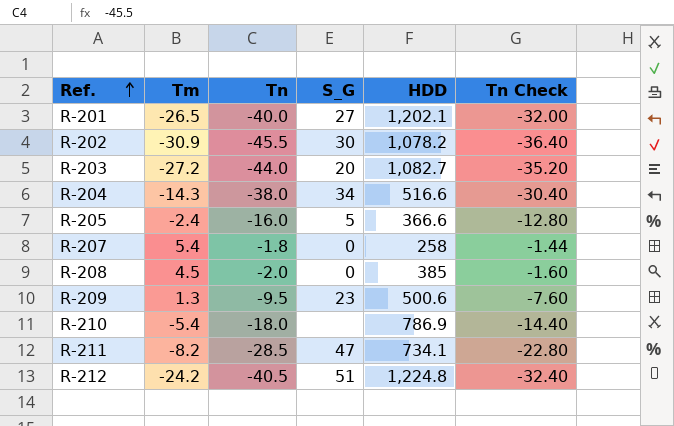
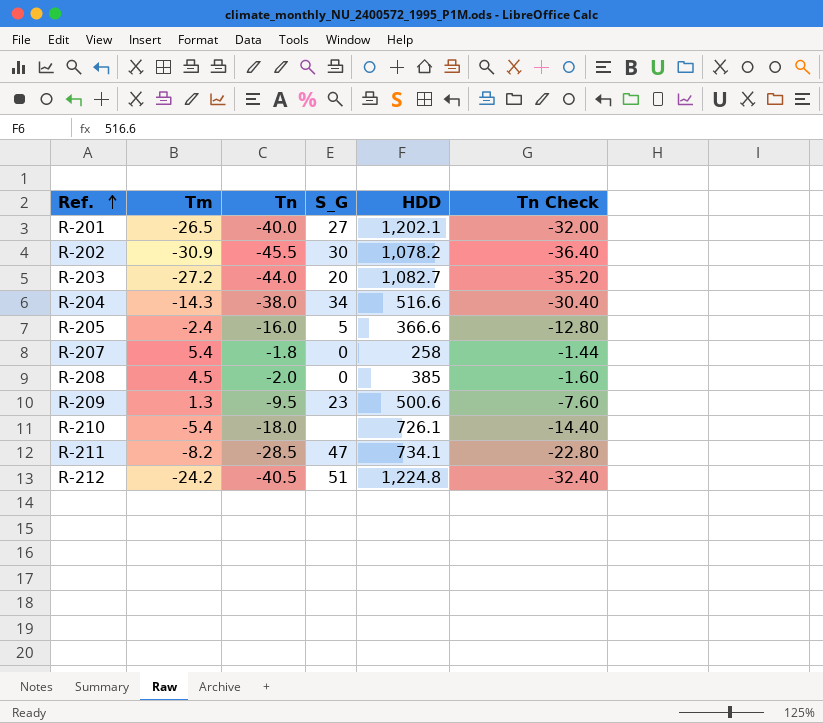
R-210 | HDD: 786.9 -> 726.1

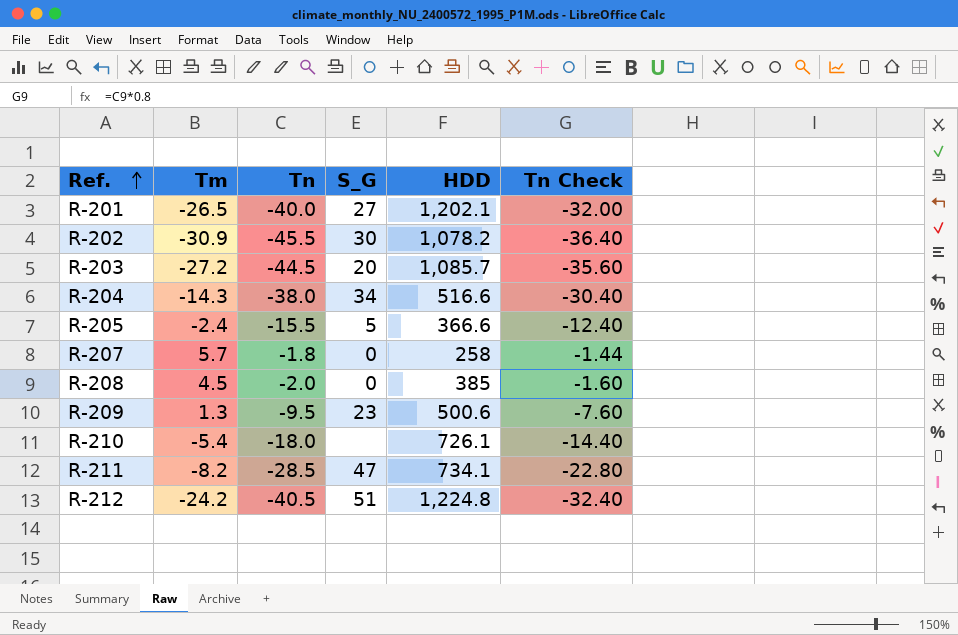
R-203 | Tn: -44.0 -> -44.5
R-203 | HDD: 1,082.7 -> 1,085.7
R-203 | Tn Check: -35.20 -> -35.60
R-205 | Tn: -16.0 -> -15.5
R-205 | Tn Check: -12.80 -> -12.40
R-207 | Tm: 5.4 -> 5.7

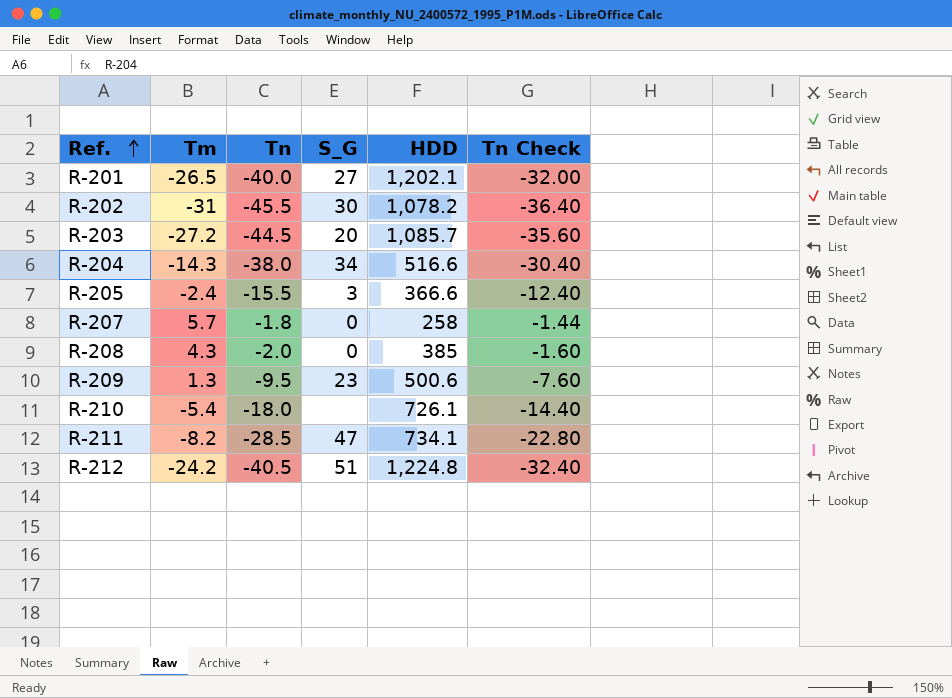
R-202 | Tm: -30.9 -> -31
R-205 | S_G: 5 -> 3
R-208 | Tm: 4.5 -> 4.3

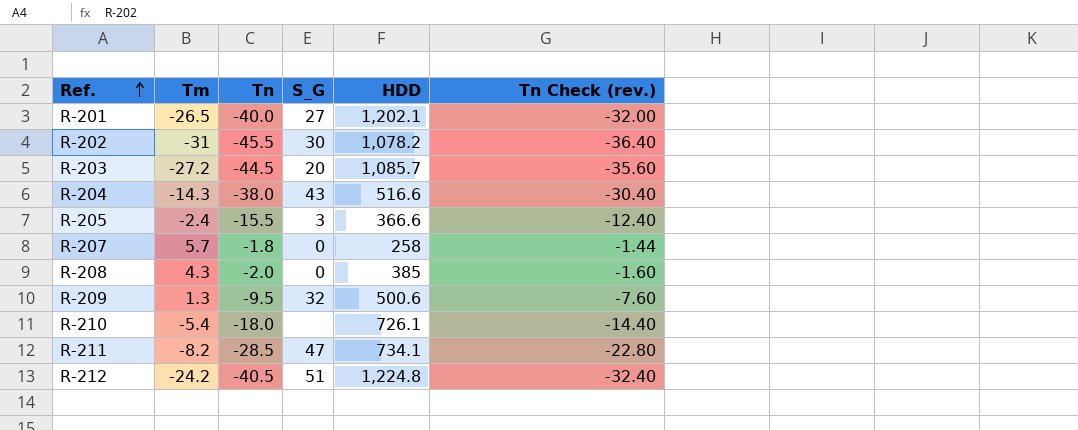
column name: Tn Check -> Tn Check (rev.)
R-204 | S_G: 34 -> 43
R-209 | S_G: 23 -> 32

